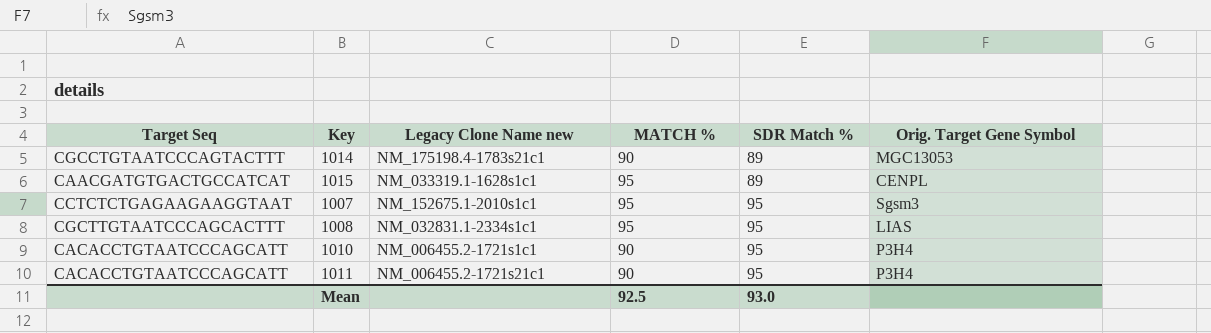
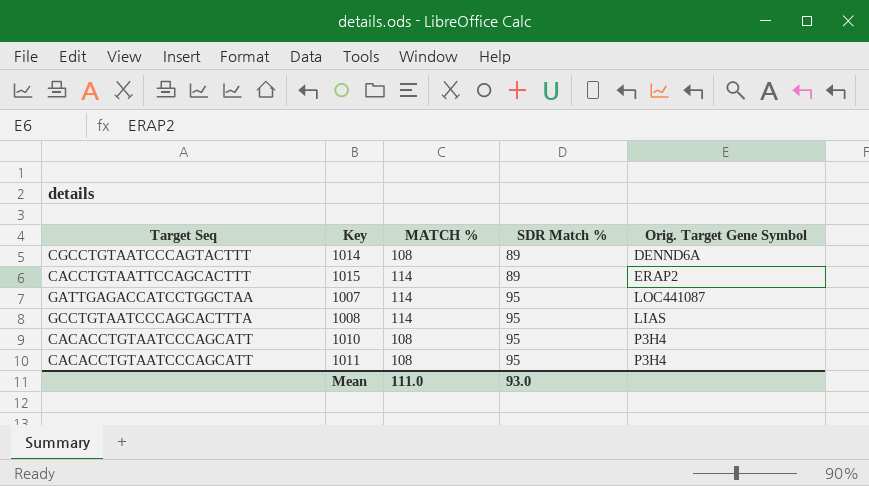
column Legacy Clone Name new | position: 3 -> none
1014 | MATCH %: 90 -> 108
1014 | Orig. Target Gene Symbol: MGC13053 -> DENND6A
1015 | Target Seq: CAACGATGTGACTGCCATCAT -> CACCTGTAATTCCAGCACTTT
1015 | MATCH %: 95 -> 114
1015 | Orig. Target Gene Symbol: CENPL -> ERAP2
1007 | Target Seq: CCTCTCTGAGAAGAAGGTAAT -> GATTGAGACCATCCTGGCTAA
1007 | MATCH %: 95 -> 114
1007 | Orig. Target Gene Symbol: Sgsm3 -> LOC441087
1008 | Target Seq: CGCTTGTAATCCCAGCACTTT -> GCCTGTAATCCCAGCACTTTA
1008 | MATCH %: 95 -> 114
1010 | MATCH %: 90 -> 108
1011 | MATCH %: 90 -> 108
Mean | MATCH %: 92.5 -> 111.0

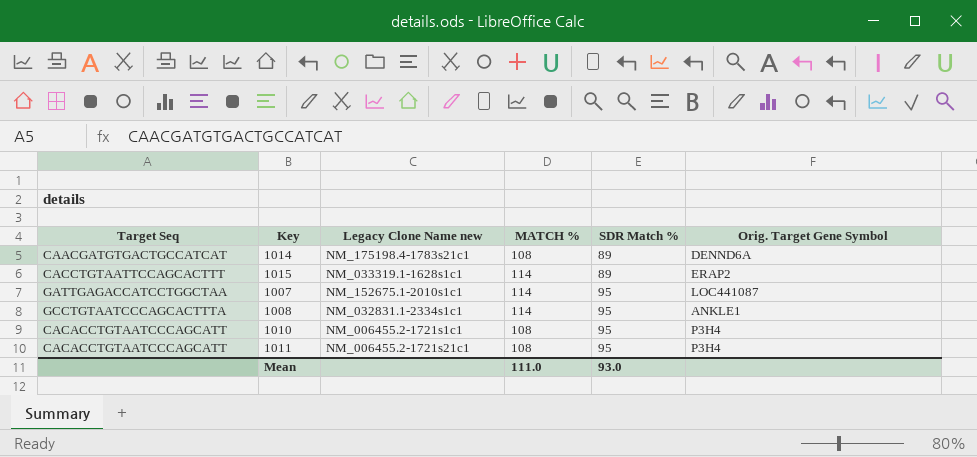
column Legacy Clone Name new | position: none -> 3
1014 | Target Seq: CGCCTGTAATCCCAGTACTTT -> CAACGATGTGACTGCCATCAT
1008 | Orig. Target Gene Symbol: LIAS -> ANKLE1

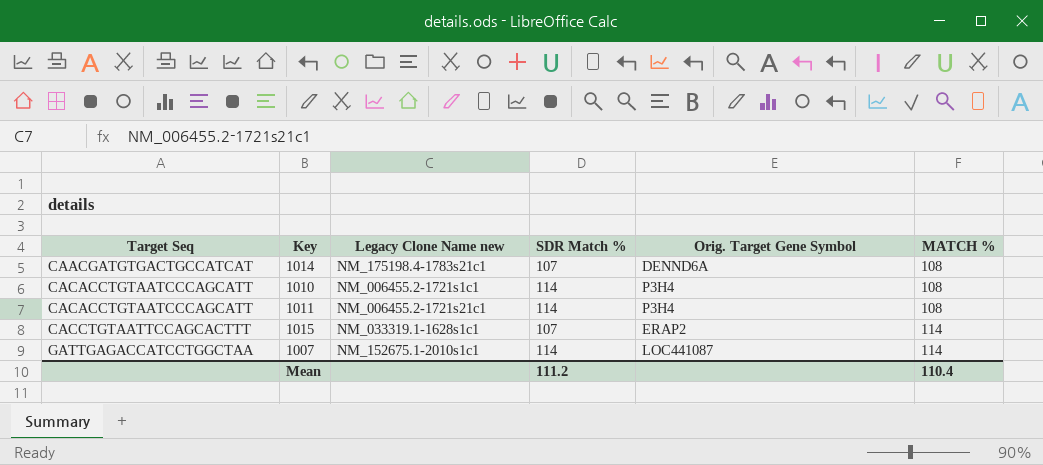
row order: SDR Match % ascending -> Target Seq ascending
column MATCH % | position: 4 -> 6
row 1008: GCCTGTAATCCCAGCACTTTA | NM_032831.1-2334s1c1 | 114 | 95 | ANKLE1 -> none
1014 | SDR Match %: 89 -> 107
1010 | SDR Match %: 95 -> 114
1011 | SDR Match %: 95 -> 114
1015 | SDR Match %: 89 -> 107
1007 | SDR Match %: 95 -> 114
Mean | SDR Match %: 93.0 -> 111.2
Mean | MATCH %: 111.0 -> 110.4

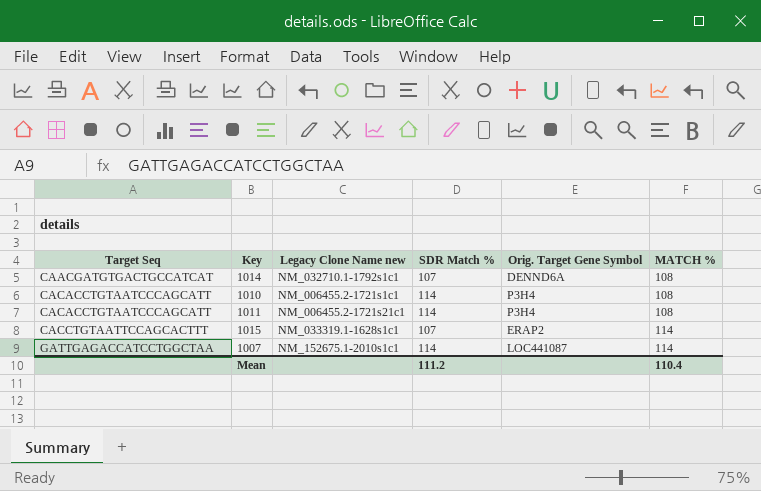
1014 | Legacy Clone Name new: NM_175198.4-1783s21c1 -> NM_032710.1-1792s1c1

